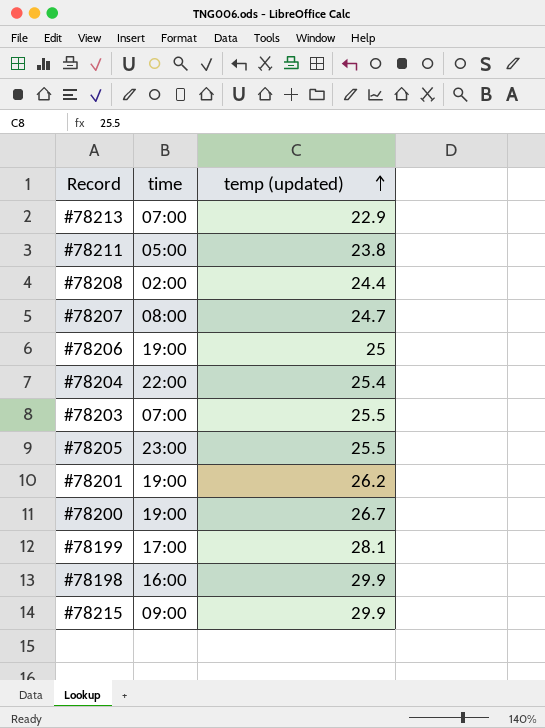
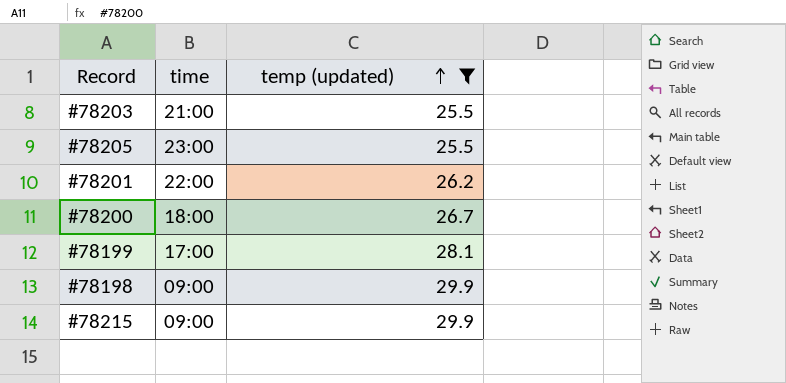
filter: none -> temp (updated) >= 25.5
#78203 | time: 07:00 -> 21:00
#78201 | time: 19:00 -> 22:00
#78200 | time: 19:00 -> 18:00
#78198 | time: 16:00 -> 09:00

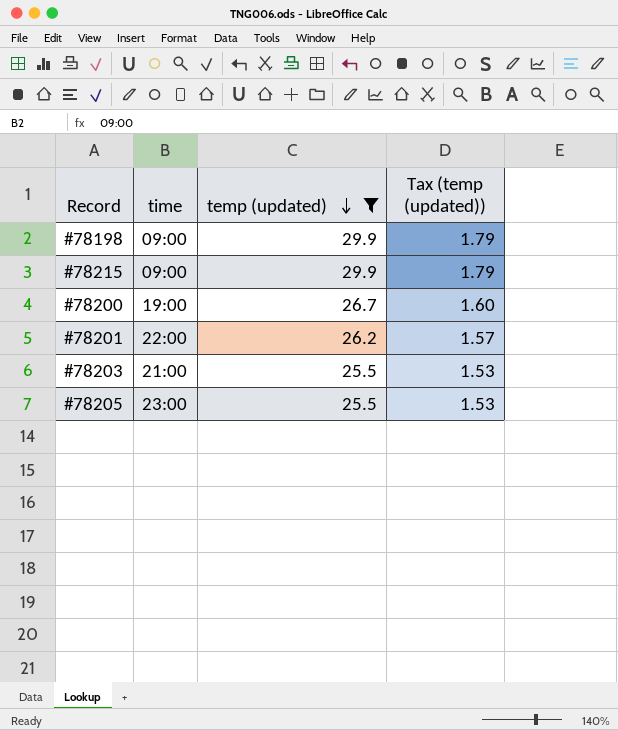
row order: temp (updated) ascending -> temp (updated) descending
column Tax (temp (updated)) | formula: none -> [temp (updated)] * 0.06
row #78199: 17:00 | 28.1 -> none
#78200 | time: 18:00 -> 19:00

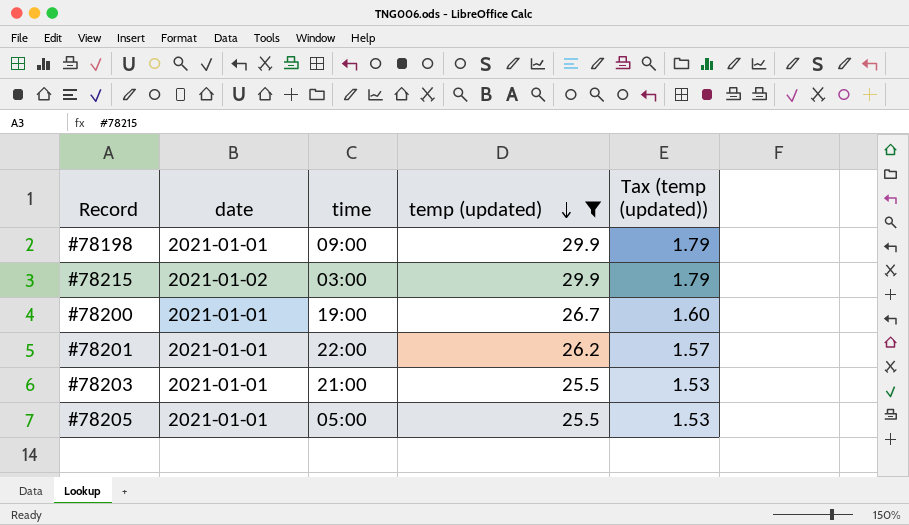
column date | position: none -> 2
#78215 | time: 09:00 -> 03:00
#78205 | time: 23:00 -> 05:00

